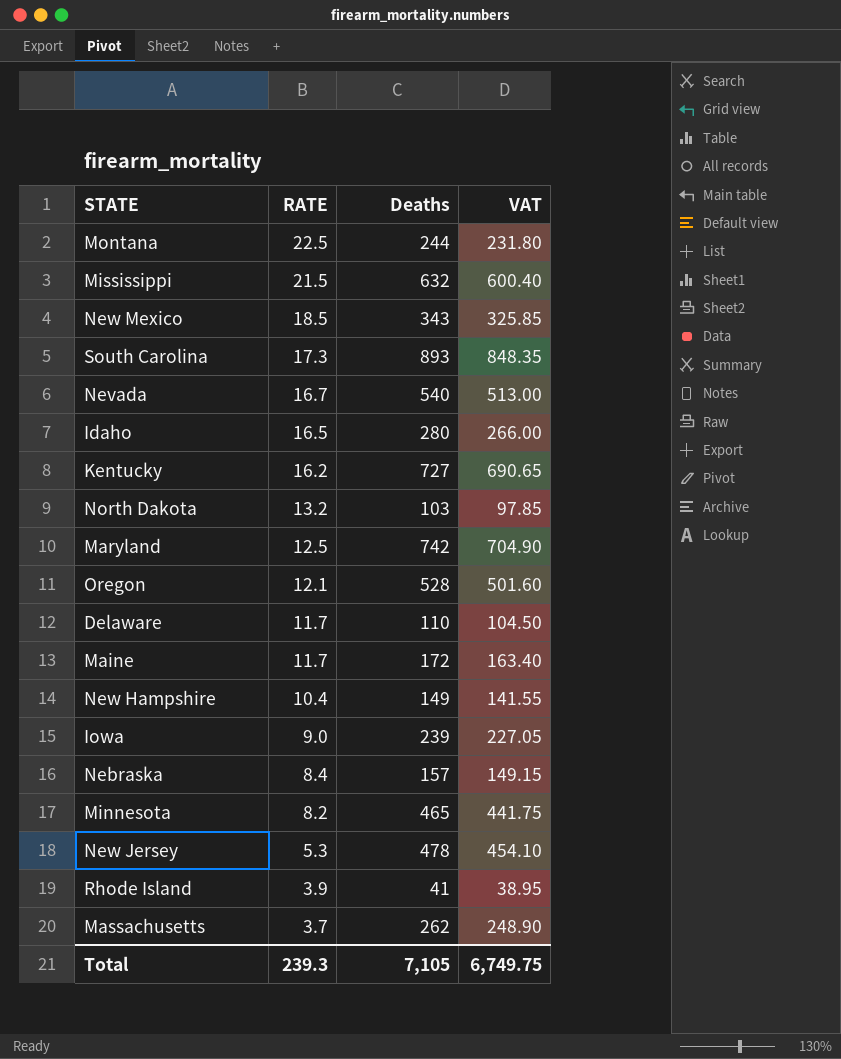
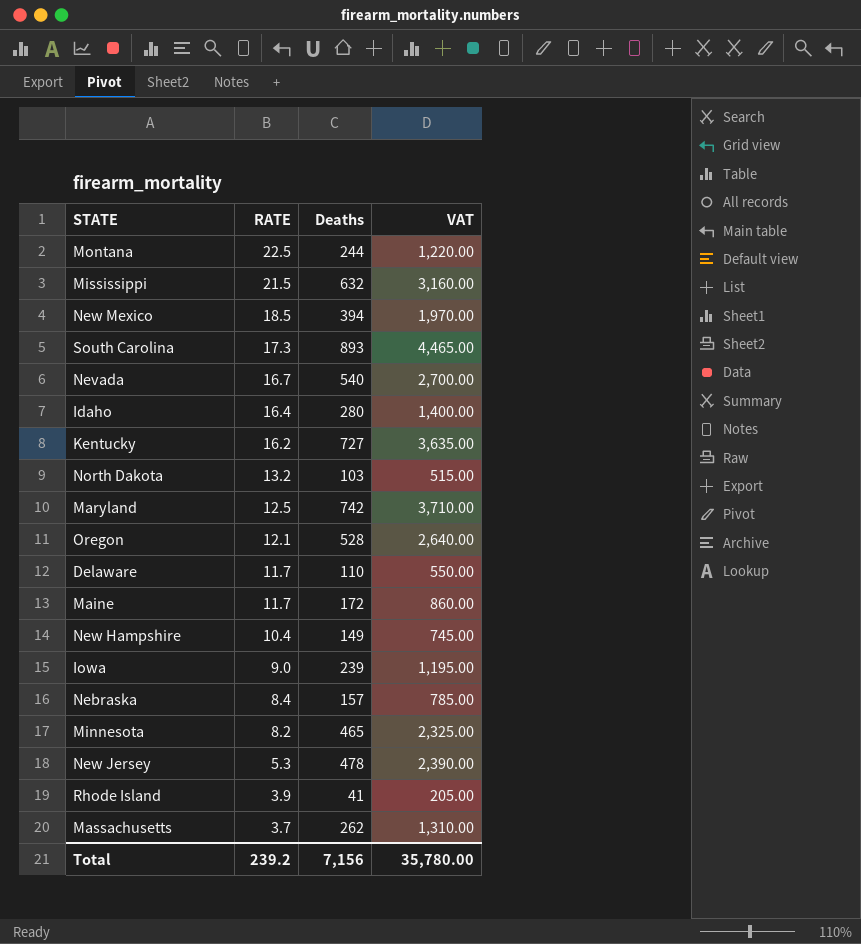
column VAT | formula: [Deaths] * 0.95 -> [Deaths] * 5
New Mexico | Deaths: 343 -> 394
Idaho | RATE: 16.5 -> 16.4
Total | RATE: 239.3 -> 239.2
Total | Deaths: 7,105 -> 7,156
Total | VAT: 6,749.75 -> 35,780.00

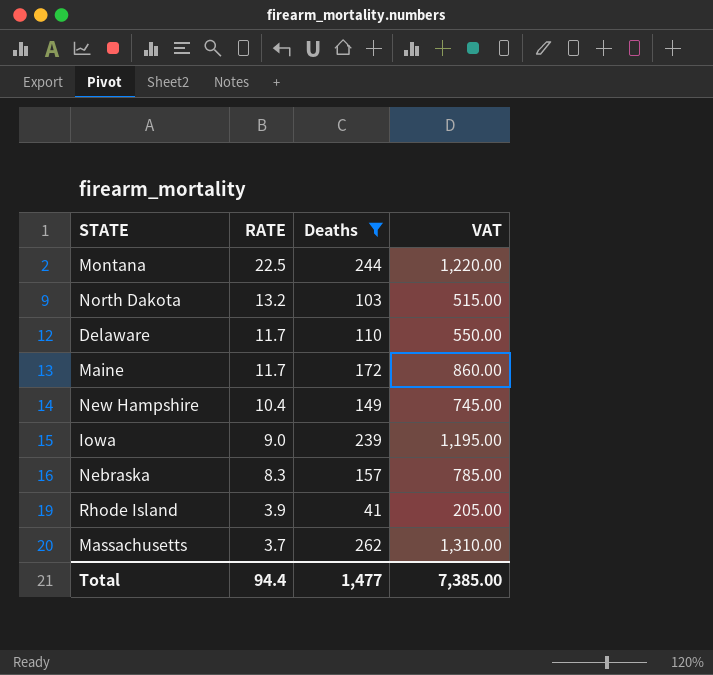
filter: none -> Deaths <= 262
Nebraska | RATE: 8.4 -> 8.3
Total | RATE: 239.2 -> 94.4
Total | Deaths: 7,156 -> 1,477
Total | VAT: 35,780.00 -> 7,385.00

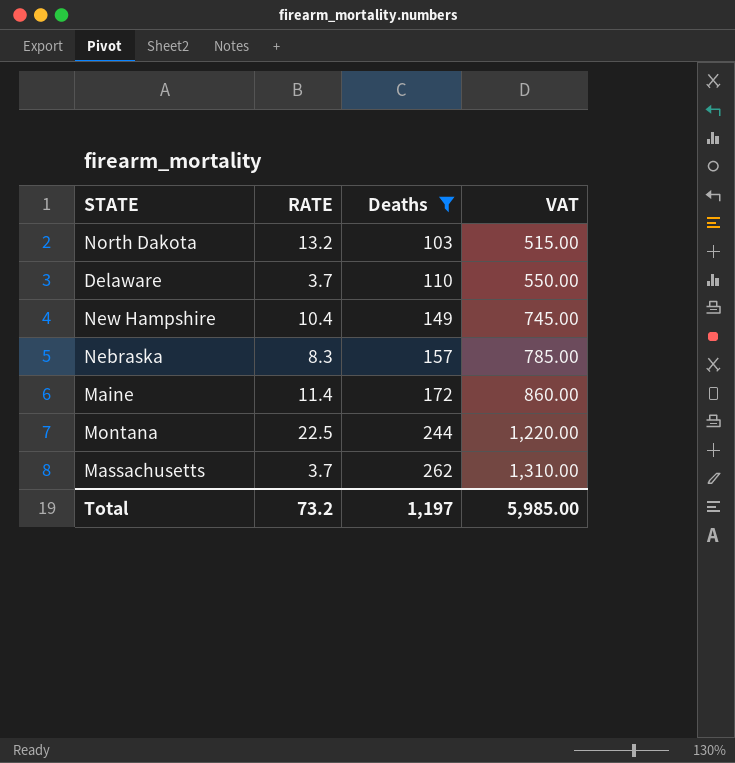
row order: RATE descending -> Deaths ascending
row Iowa: 9.0 | 239 | 1,195.00 -> none
row Rhode Island: 3.9 | 41 | 205.00 -> none
Delaware | RATE: 11.7 -> 3.7
Maine | RATE: 11.7 -> 11.4
Total | RATE: 94.4 -> 73.2
Total | Deaths: 1,477 -> 1,197
Total | VAT: 7,385.00 -> 5,985.00

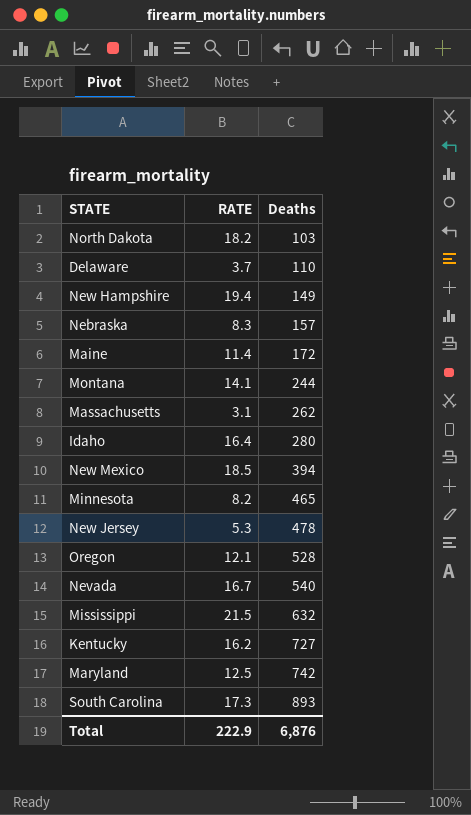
filter: Deaths <= 262 -> none
column VAT | formula: [Deaths] * 5 -> none
North Dakota | RATE: 13.2 -> 18.2
New Hampshire | RATE: 10.4 -> 19.4
Montana | RATE: 22.5 -> 14.1
Massachusetts | RATE: 3.7 -> 3.1
Total | RATE: 73.2 -> 222.9
Total | Deaths: 1,197 -> 6,876

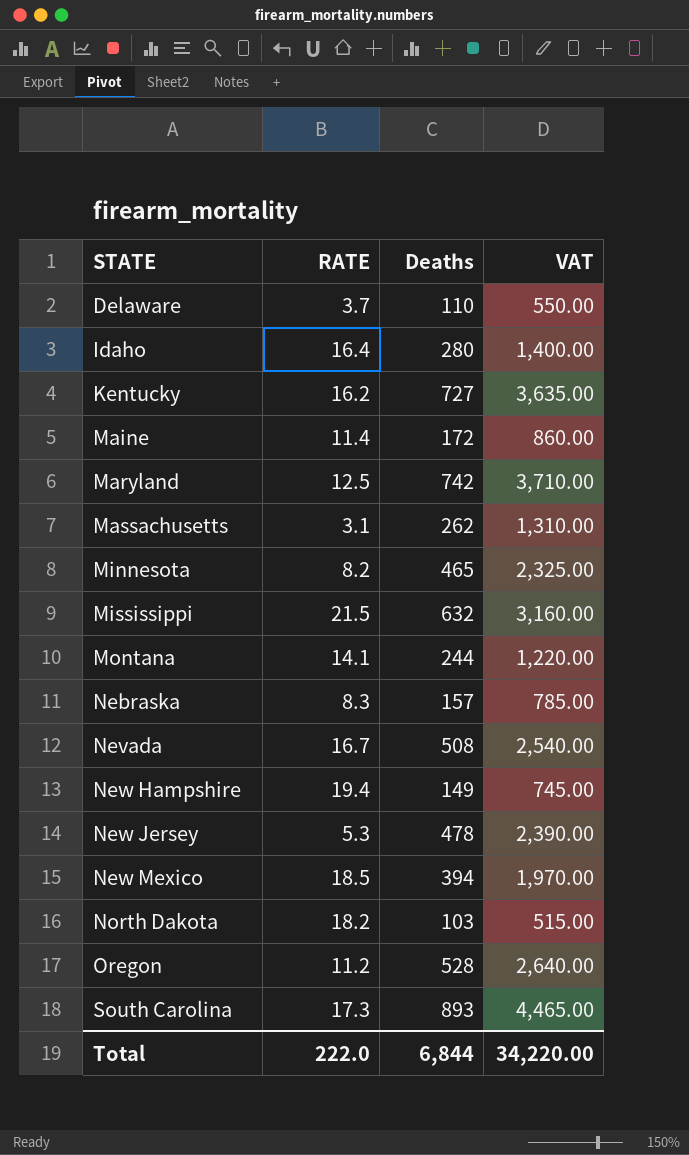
row order: Deaths ascending -> STATE ascending
column VAT | formula: none -> [Deaths] * 5
Nevada | Deaths: 540 -> 508
Oregon | RATE: 12.1 -> 11.2
Total | RATE: 222.9 -> 222.0
Total | Deaths: 6,876 -> 6,844

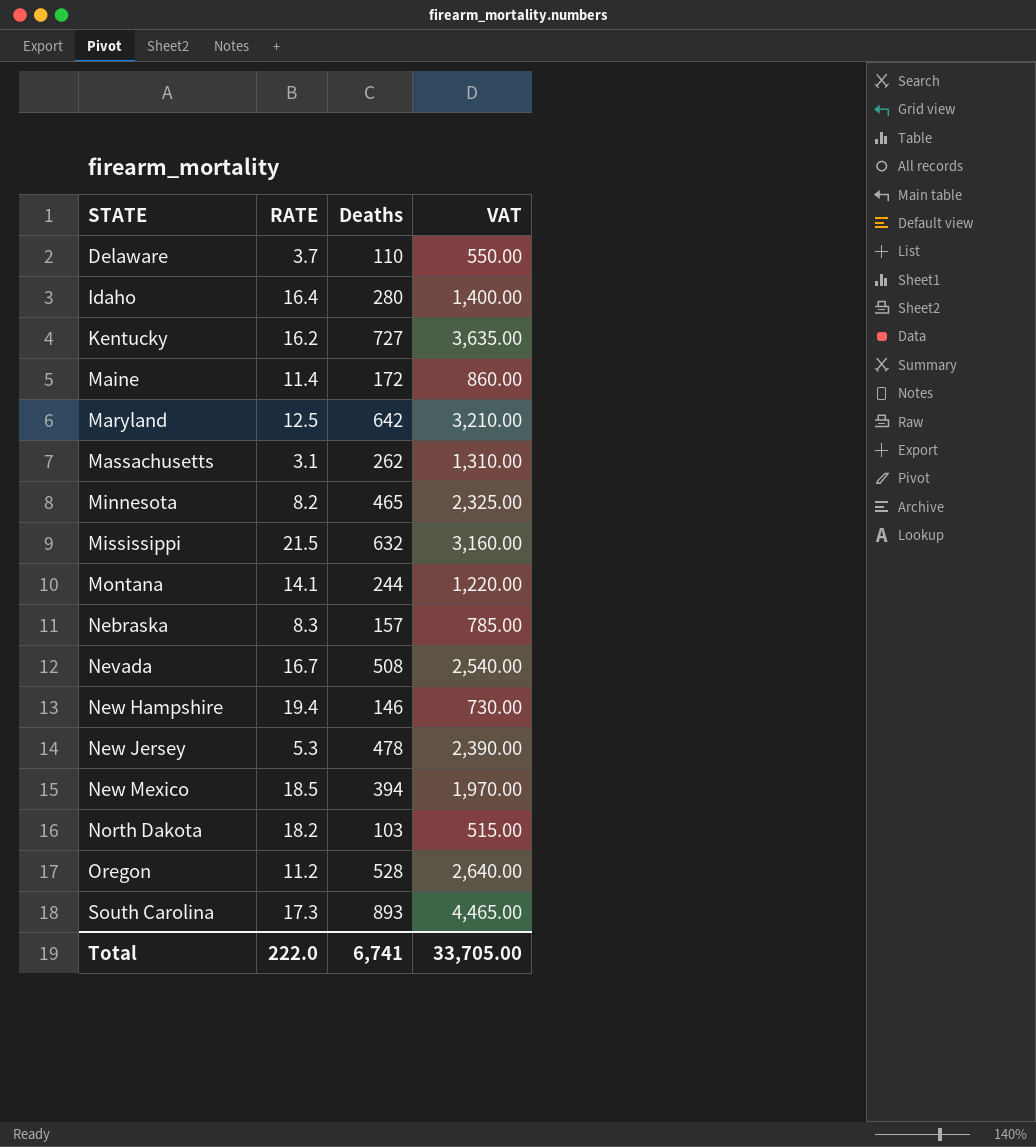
Maryland | Deaths: 742 -> 642
Maryland | VAT: 3,710.00 -> 3,210.00
New Hampshire | Deaths: 149 -> 146
New Hampshire | VAT: 745.00 -> 730.00
Total | Deaths: 6,844 -> 6,741
Total | VAT: 34,220.00 -> 33,705.00

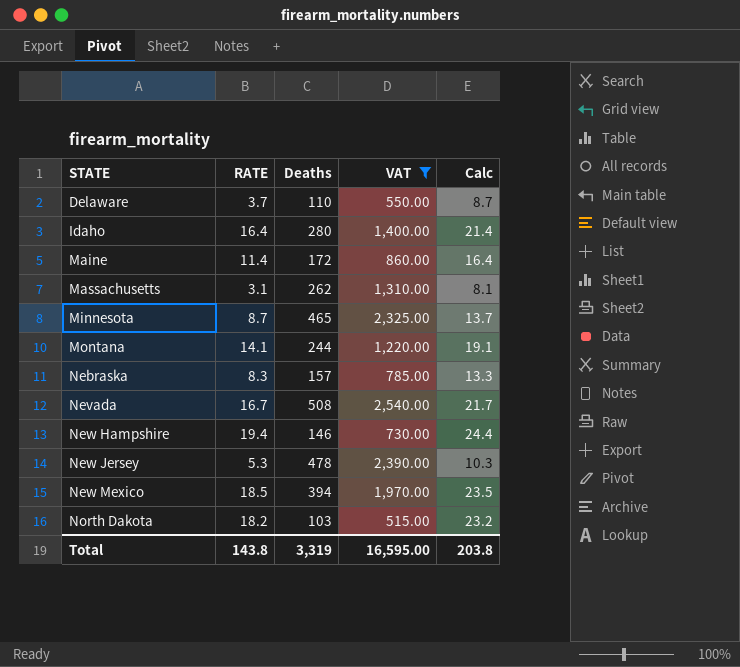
filter: none -> VAT <= 2,540.00
column Calc | formula: none -> [RATE] + 5
Minnesota | RATE: 8.2 -> 8.7
Total | RATE: 222.0 -> 143.8
Total | Deaths: 6,741 -> 3,319
Total | VAT: 33,705.00 -> 16,595.00

